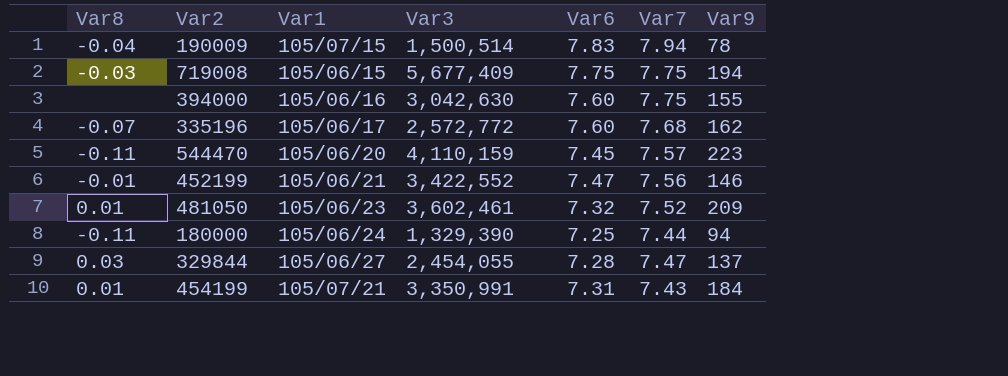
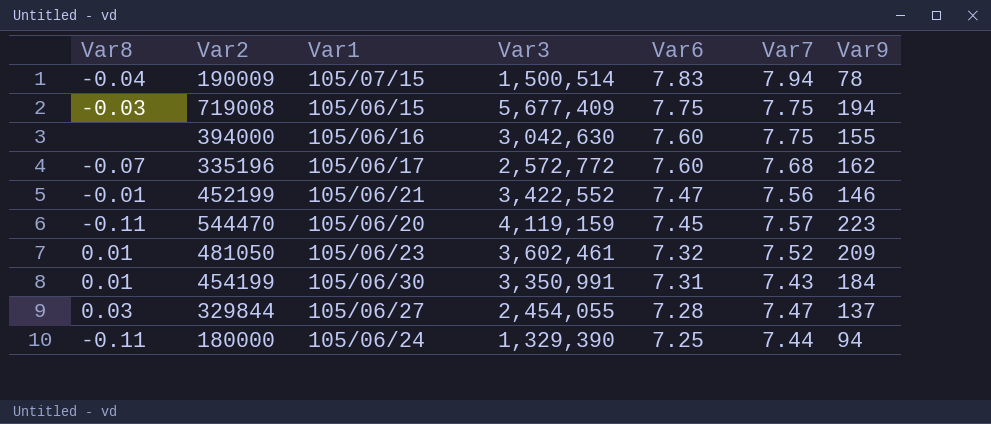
row order: none -> Var6 descending
544470 | Var3: 4,110,159 -> 4,119,159
454199 | Var1: 105/07/21 -> 105/06/30

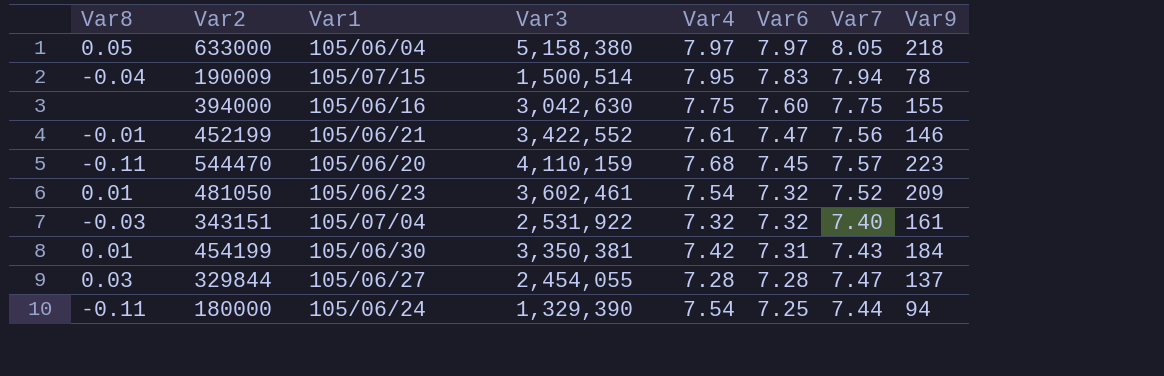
column Var4 | position: none -> 5
row 719008: -0.03 | 105/06/15 | 5,677,409 | 7.75 | 7.75 | 194 -> none
row 335196: -0.07 | 105/06/17 | 2,572,772 | 7.60 | 7.68 | 162 -> none
row 633000: none -> 0.05 | 105/06/04 | 5,158,380 | 7.97 | 7.97 | 8.05 | 218
544470 | Var3: 4,119,159 -> 4,110,159
row 343151: none -> -0.03 | 105/07/04 | 2,531,922 | 7.32 | 7.32 | 7.40 | 161
454199 | Var3: 3,350,991 -> 3,350,381

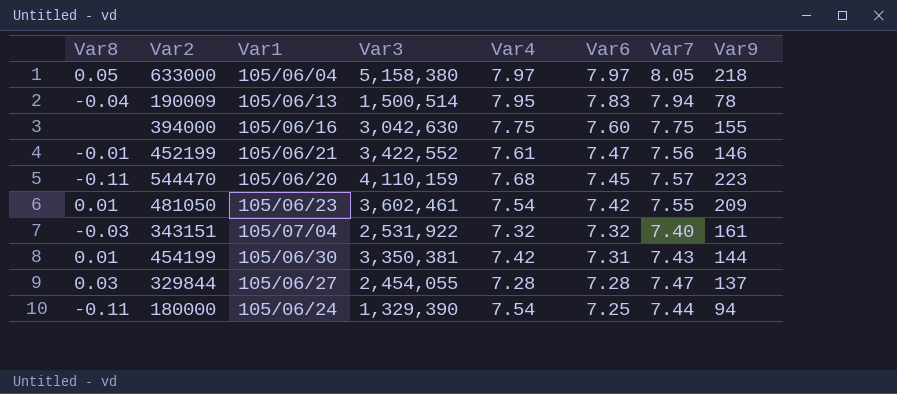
190009 | Var1: 105/07/15 -> 105/06/13
481050 | Var6: 7.32 -> 7.42
481050 | Var7: 7.52 -> 7.55
454199 | Var9: 184 -> 144

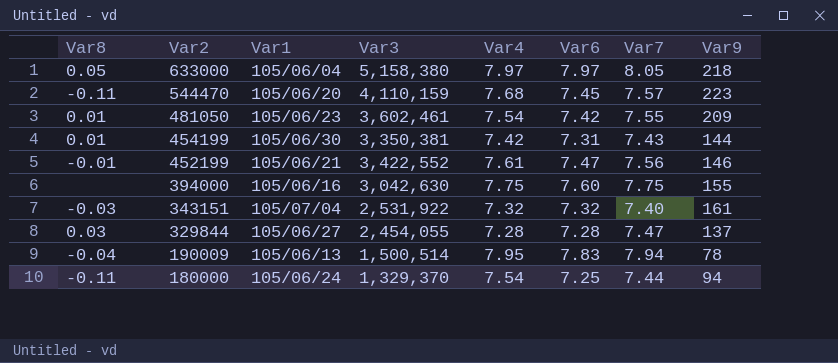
row order: Var6 descending -> Var2 descending
180000 | Var3: 1,329,390 -> 1,329,370

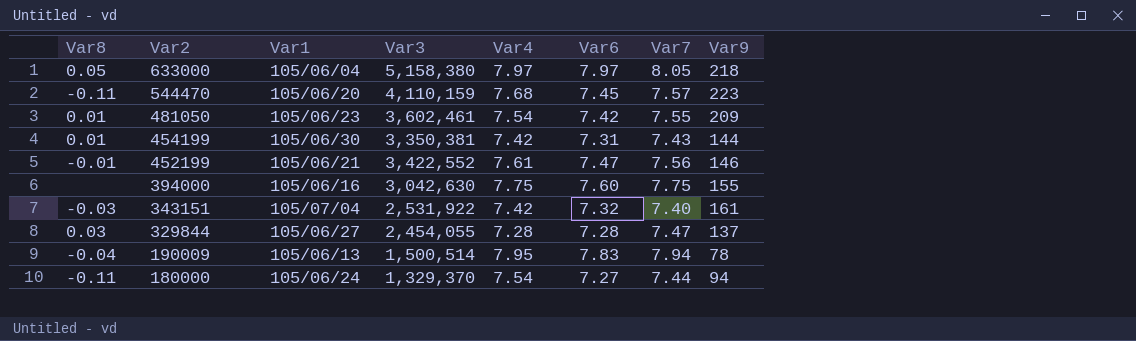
343151 | Var4: 7.32 -> 7.42
180000 | Var6: 7.25 -> 7.27

